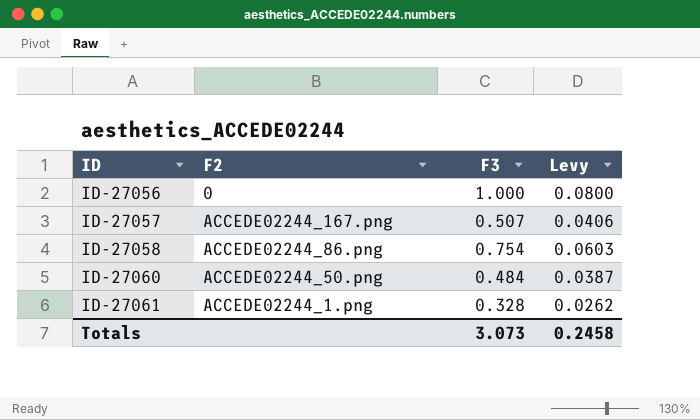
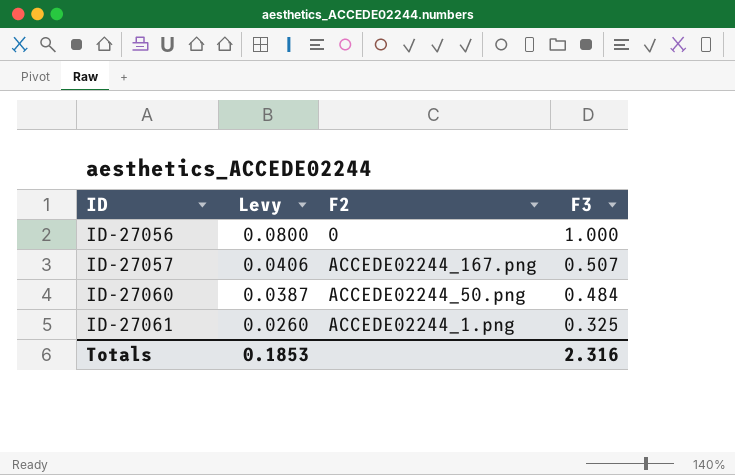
column Levy | position: 4 -> 2
row ID-27058: ACCEDE02244_86.png | 0.754 | 0.0603 -> none
ID-27061 | Levy: 0.0262 -> 0.0260
ID-27061 | F3: 0.328 -> 0.325
Totals | Levy: 0.2458 -> 0.1853
Totals | F3: 3.073 -> 2.316

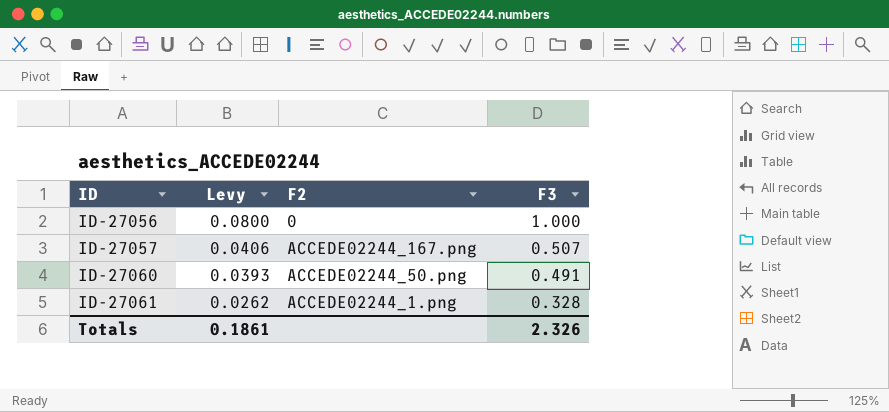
ID-27060 | Levy: 0.0387 -> 0.0393
ID-27060 | F3: 0.484 -> 0.491
ID-27061 | Levy: 0.0260 -> 0.0262
ID-27061 | F3: 0.325 -> 0.328
Totals | Levy: 0.1853 -> 0.1861
Totals | F3: 2.316 -> 2.326

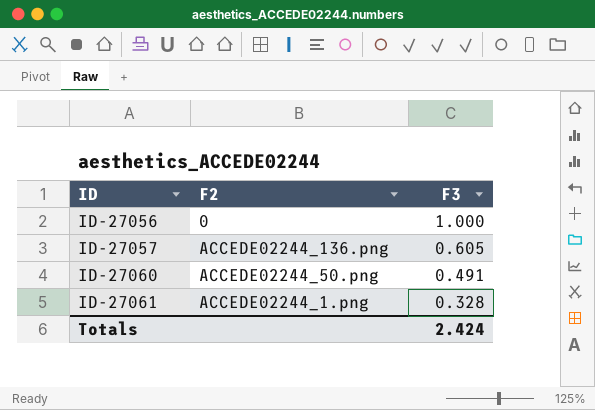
column Levy | formula: [F3] * 0.08 -> none
ID-27057 | F2: ACCEDE02244_167.png -> ACCEDE02244_136.png
ID-27057 | F3: 0.507 -> 0.605
Totals | F3: 2.326 -> 2.424

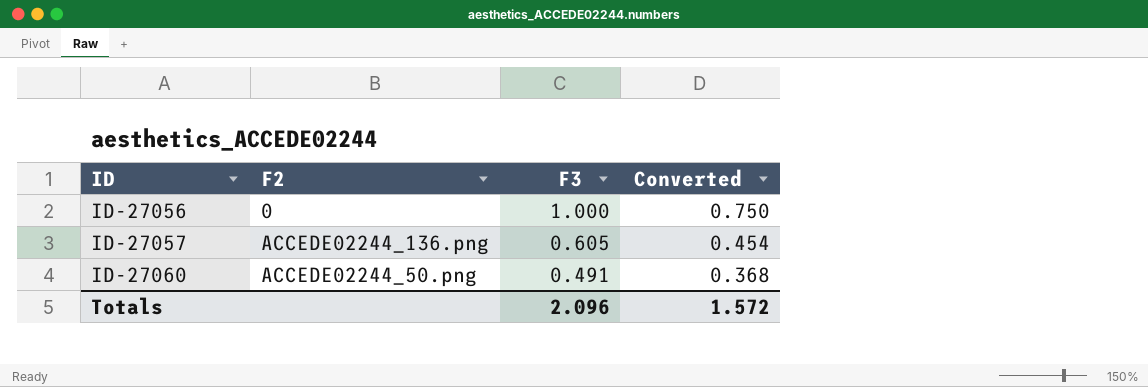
column Converted | formula: none -> [F3] * 0.75
row ID-27061: ACCEDE02244_1.png | 0.328 -> none
Totals | F3: 2.424 -> 2.096

